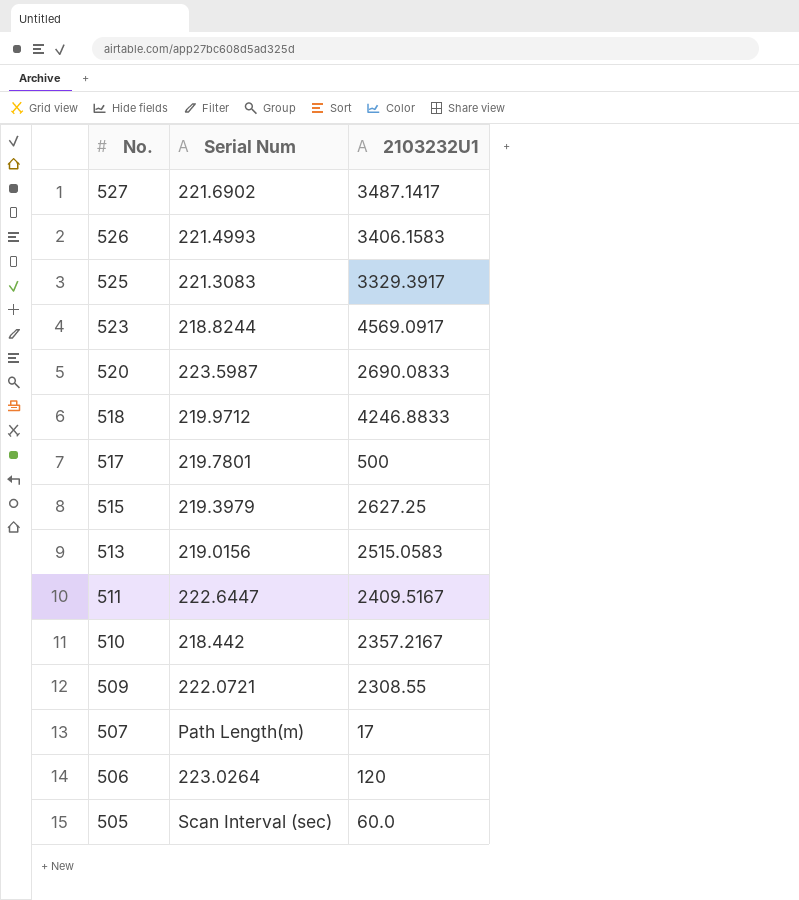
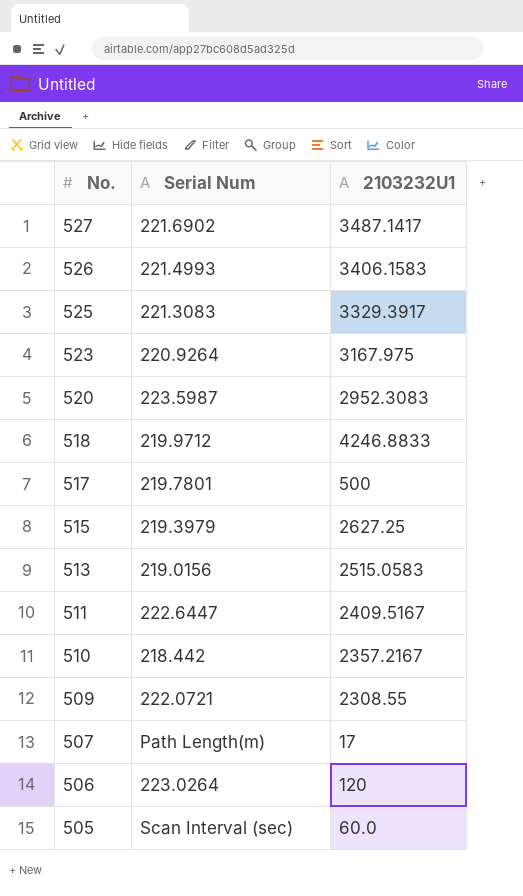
523 | Serial Num: 218.8244 -> 220.9264
523 | 2103232U1: 4569.0917 -> 3167.975
520 | 2103232U1: 2690.0833 -> 2952.3083

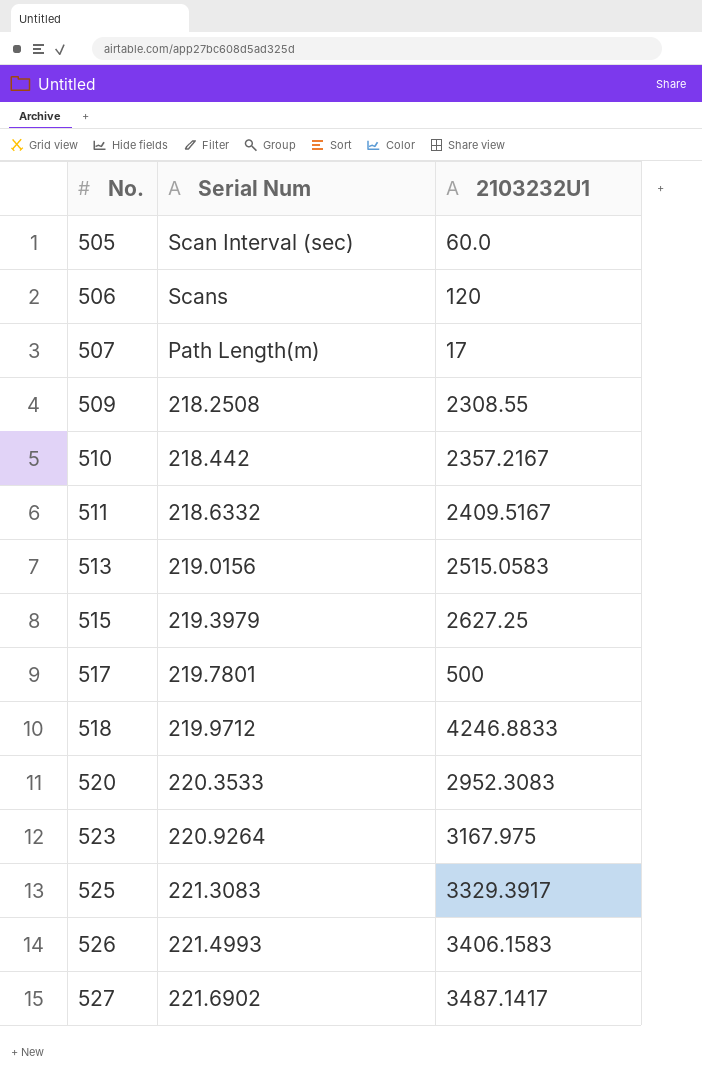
row order: No. descending -> No. ascending
506 | Serial Num: 223.0264 -> Scans
509 | Serial Num: 222.0721 -> 218.2508
511 | Serial Num: 222.6447 -> 218.6332
520 | Serial Num: 223.5987 -> 220.3533

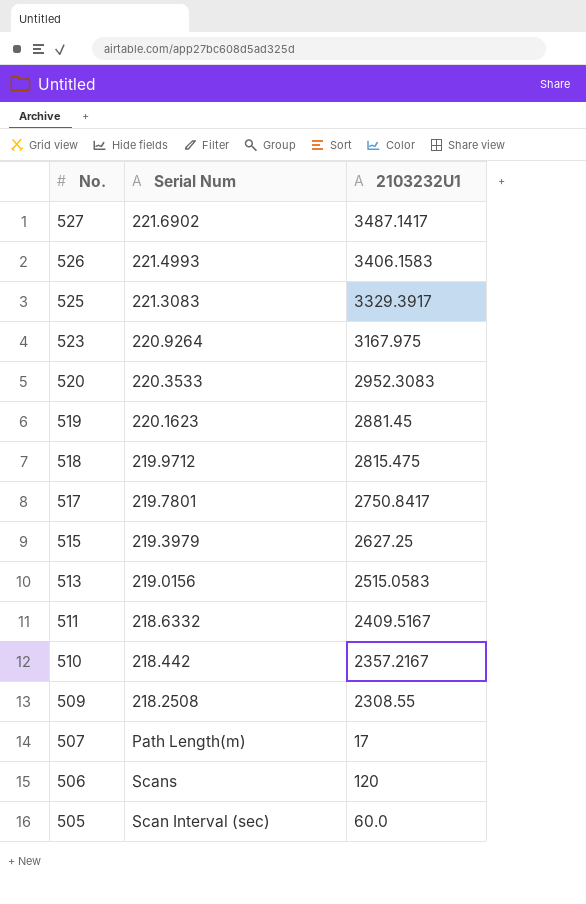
row order: No. ascending -> No. descending
row 519: none -> 220.1623 | 2881.45
518 | 2103232U1: 4246.8833 -> 2815.475
517 | 2103232U1: 500 -> 2750.8417

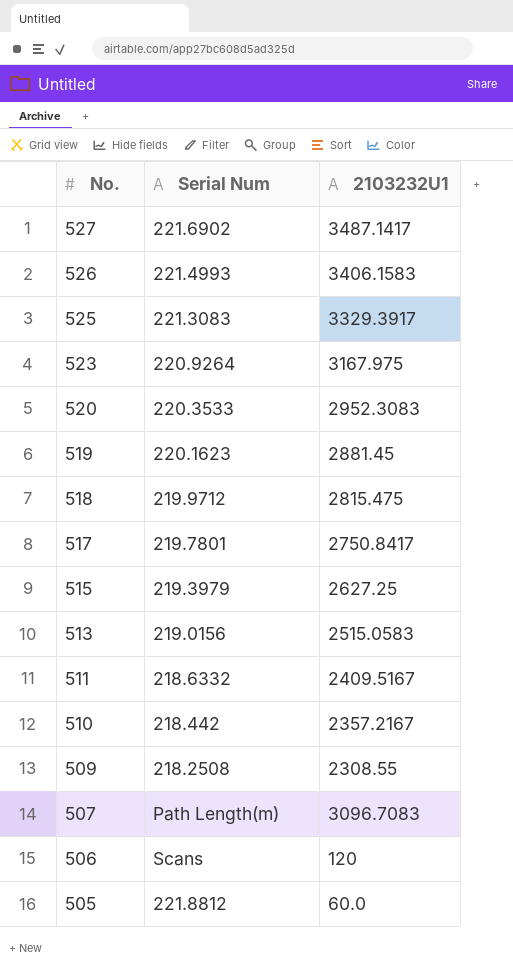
507 | 2103232U1: 17 -> 3096.7083
505 | Serial Num: Scan Interval (sec) -> 221.8812

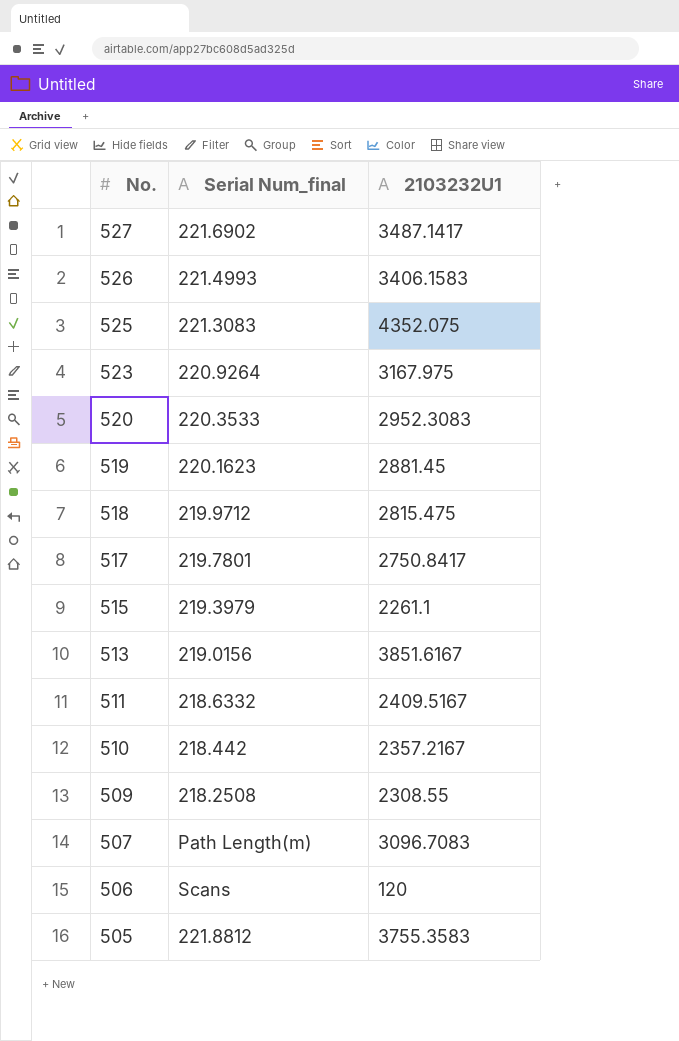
column name: Serial Num -> Serial Num_final
525 | 2103232U1: 3329.3917 -> 4352.075
515 | 2103232U1: 2627.25 -> 2261.1
513 | 2103232U1: 2515.0583 -> 3851.6167
505 | 2103232U1: 60.0 -> 3755.3583

